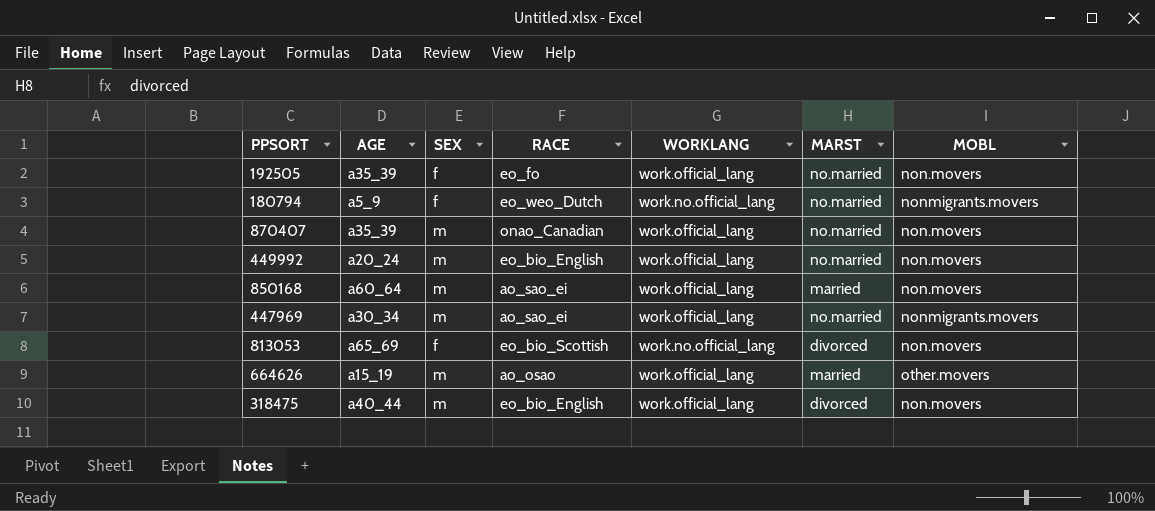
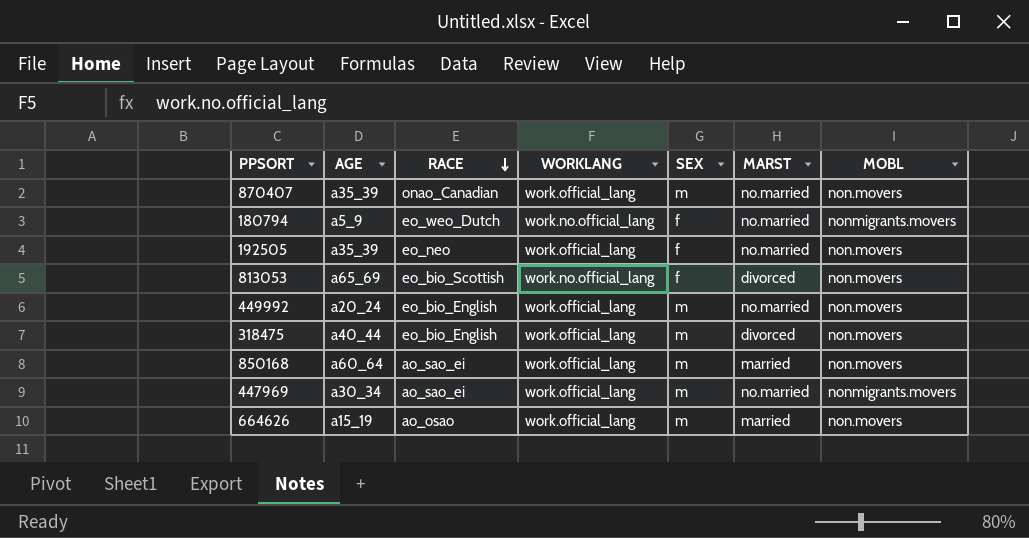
row order: none -> RACE descending
column SEX | position: 3 -> 5
192505 | RACE: eo_fo -> eo_neo
664626 | MOBL: other.movers -> non.movers

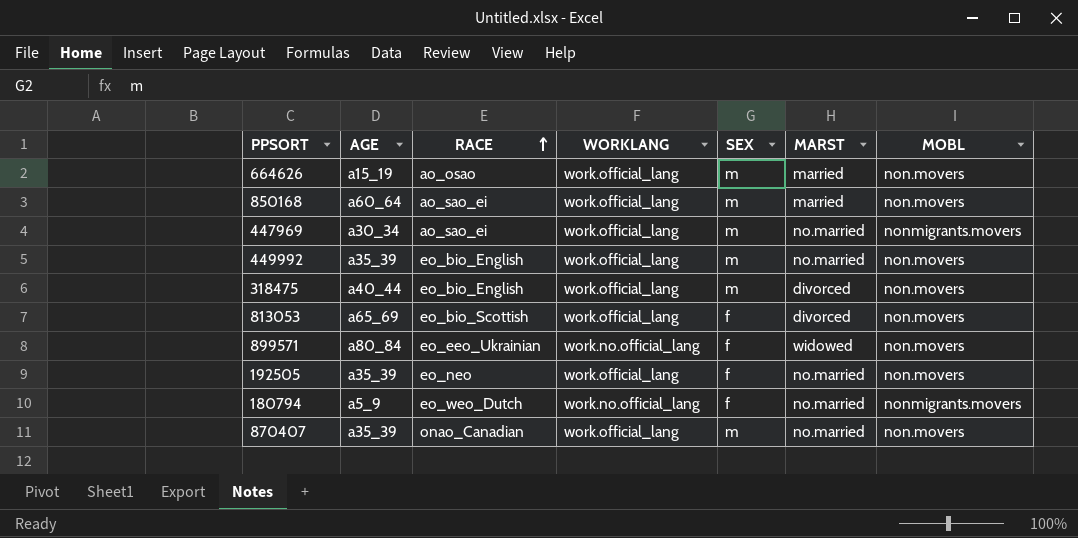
row order: RACE descending -> RACE ascending
449992 | AGE: a20_24 -> a35_39
813053 | WORKLANG: work.no.official_lang -> work.official_lang
row 899571: none -> a80_84 | eo_eeo_Ukrainian | work.no.official_lang | f | widowed | non.movers

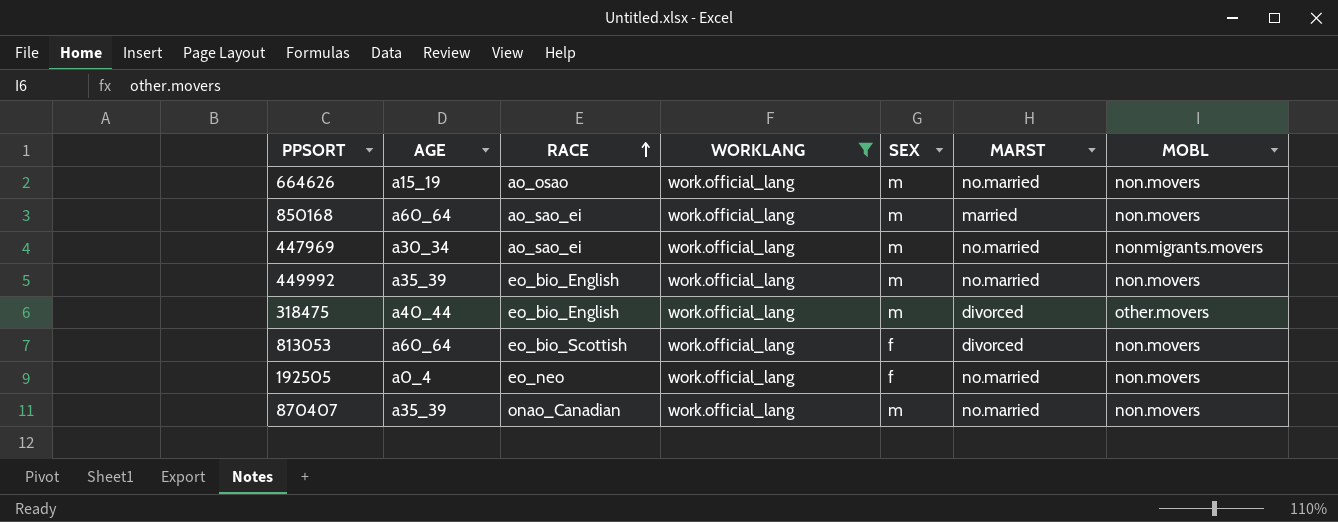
filter: none -> WORKLANG = work.official_lang
664626 | MARST: married -> no.married
318475 | MOBL: non.movers -> other.movers
813053 | AGE: a65_69 -> a60_64
192505 | AGE: a35_39 -> a0_4

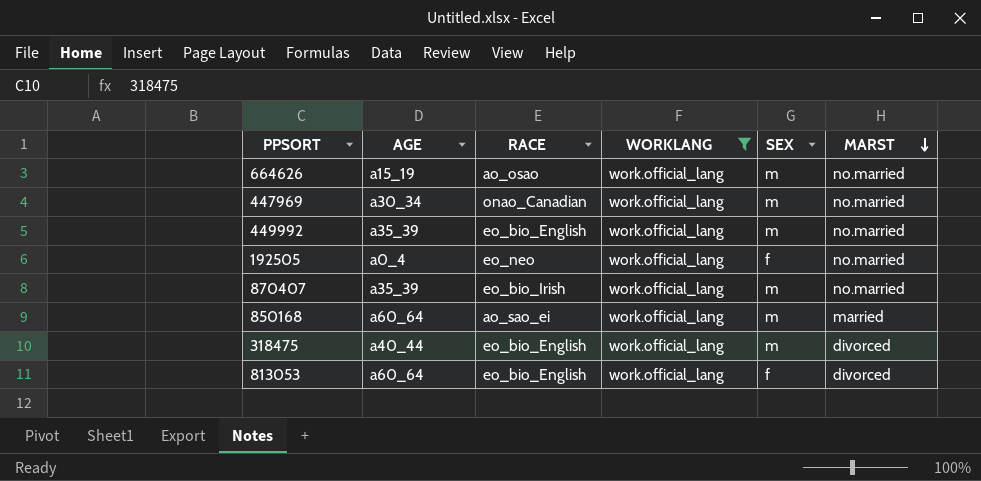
row order: RACE ascending -> MARST descending
column MOBL | position: 7 -> none
447969 | RACE: ao_sao_ei -> onao_Canadian
870407 | RACE: onao_Canadian -> eo_bio_Irish
813053 | RACE: eo_bio_Scottish -> eo_bio_English

